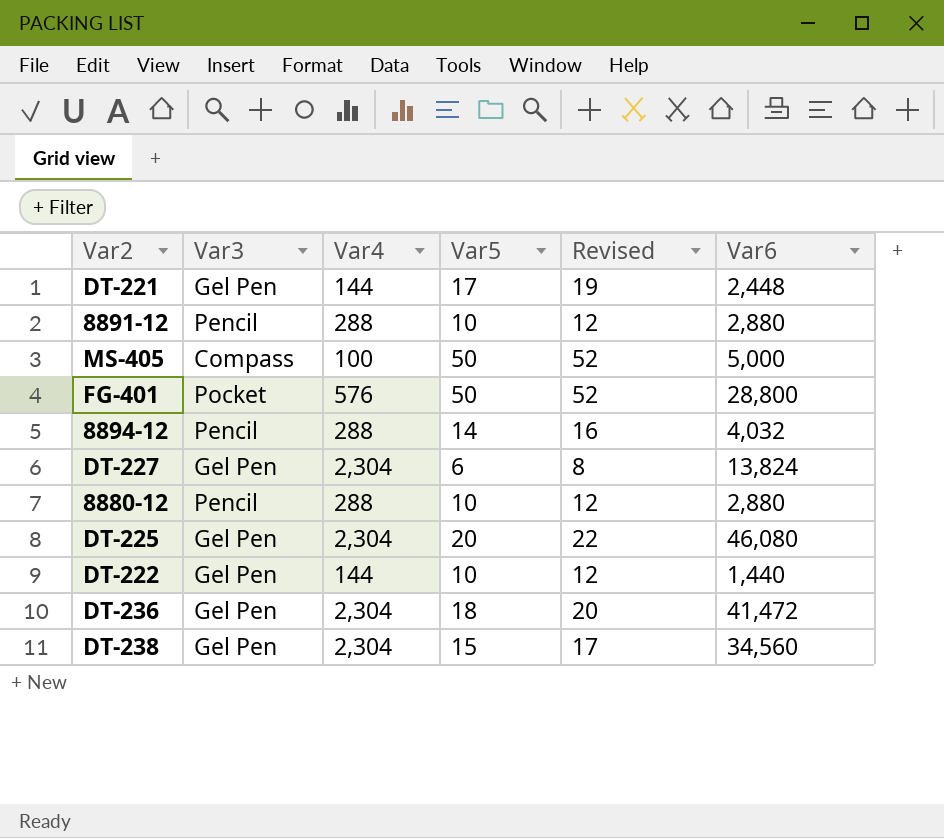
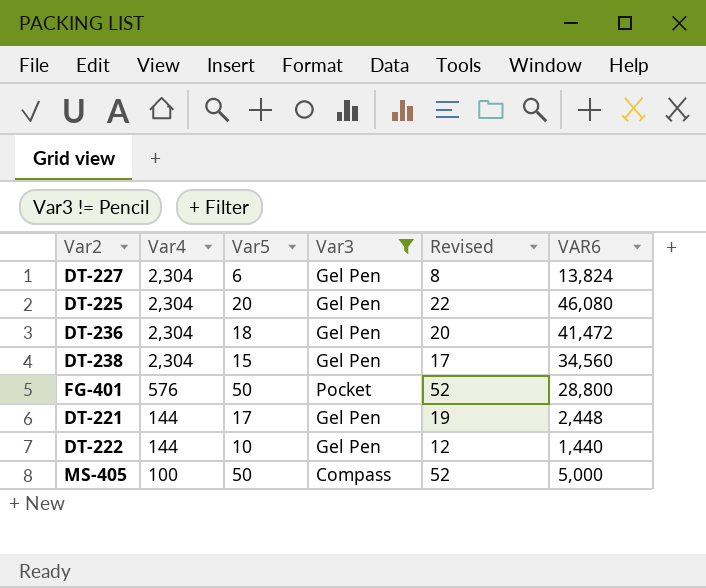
filter: none -> Var3 != Pencil
row order: none -> Var4 descending
column Var3 | position: 2 -> 4
column name: Var6 -> VAR6

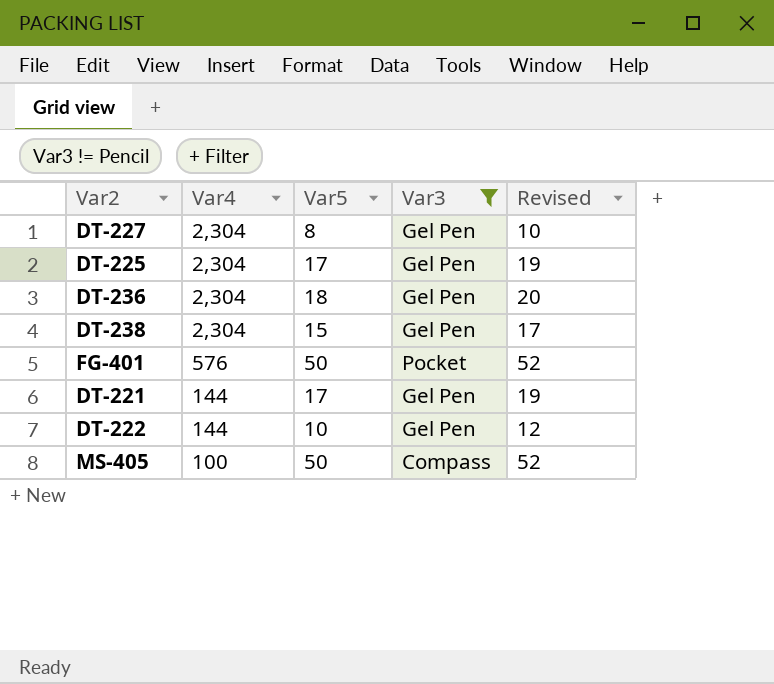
column VAR6 | formula: [Var4] * [Var5] -> none
DT-227 | Var5: 6 -> 8
DT-227 | Revised: 8 -> 10
DT-225 | Var5: 20 -> 17
DT-225 | Revised: 22 -> 19

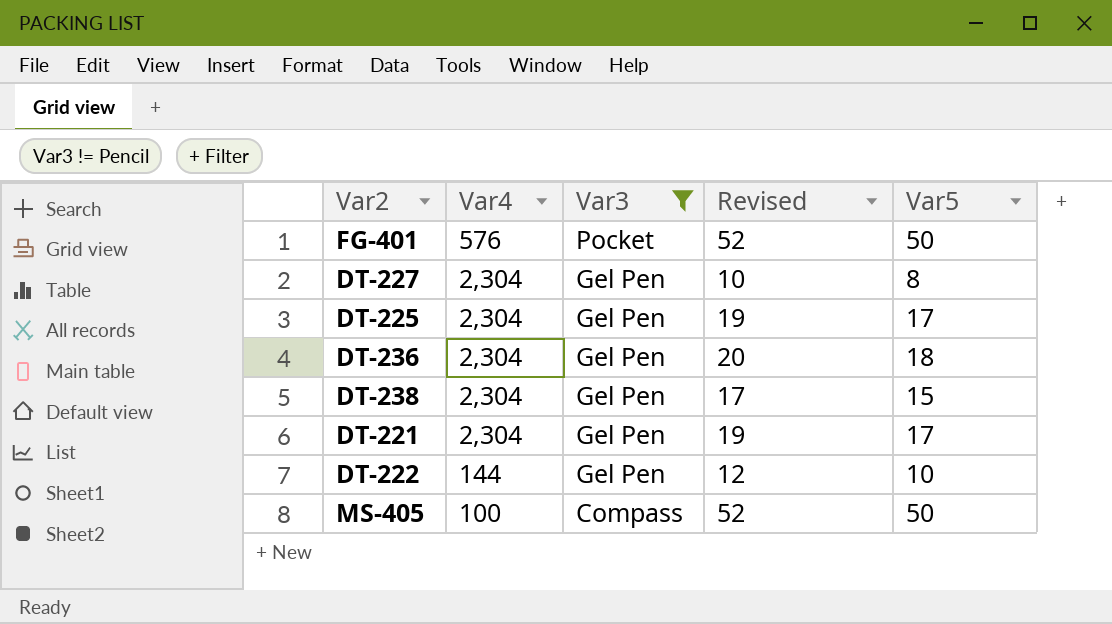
row order: Var4 descending -> Var3 descending
column Var5 | position: 3 -> 5
DT-221 | Var4: 144 -> 2,304

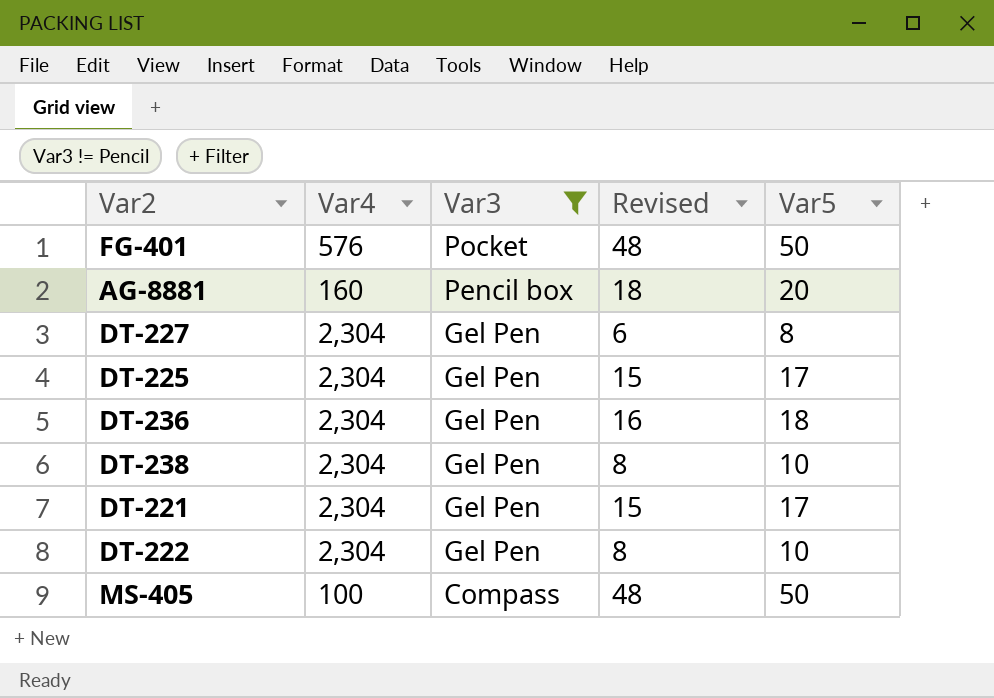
column Revised | formula: [Var5] + 2 -> [Var5] - 2
row AG-8881: none -> 160 | Pencil box | 18 | 20
DT-238 | Var5: 15 -> 10
DT-222 | Var4: 144 -> 2,304

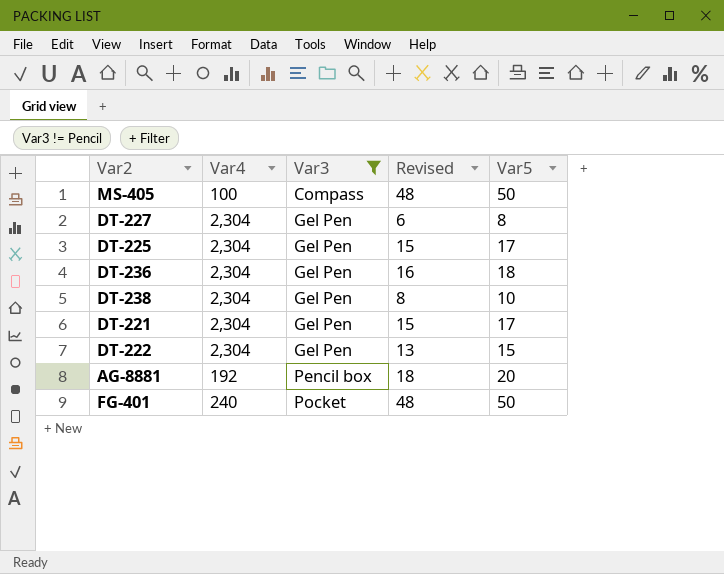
row order: Var3 descending -> Var3 ascending
DT-222 | Revised: 8 -> 13
DT-222 | Var5: 10 -> 15
AG-8881 | Var4: 160 -> 192
FG-401 | Var4: 576 -> 240

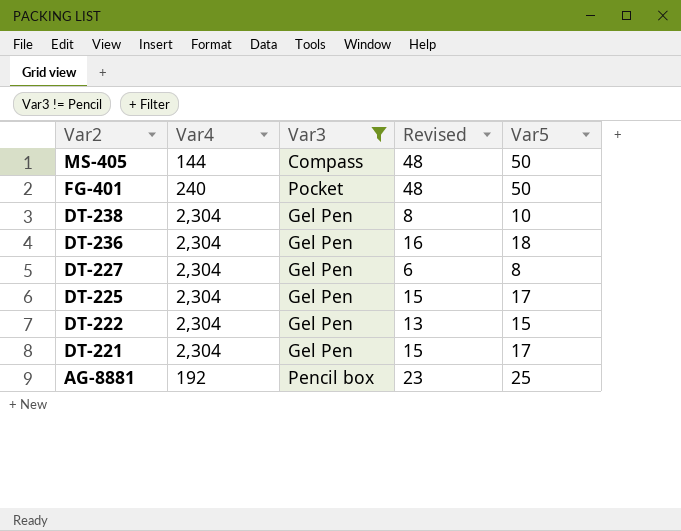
row order: Var3 ascending -> Var2 descending
MS-405 | Var4: 100 -> 144
AG-8881 | Revised: 18 -> 23
AG-8881 | Var5: 20 -> 25

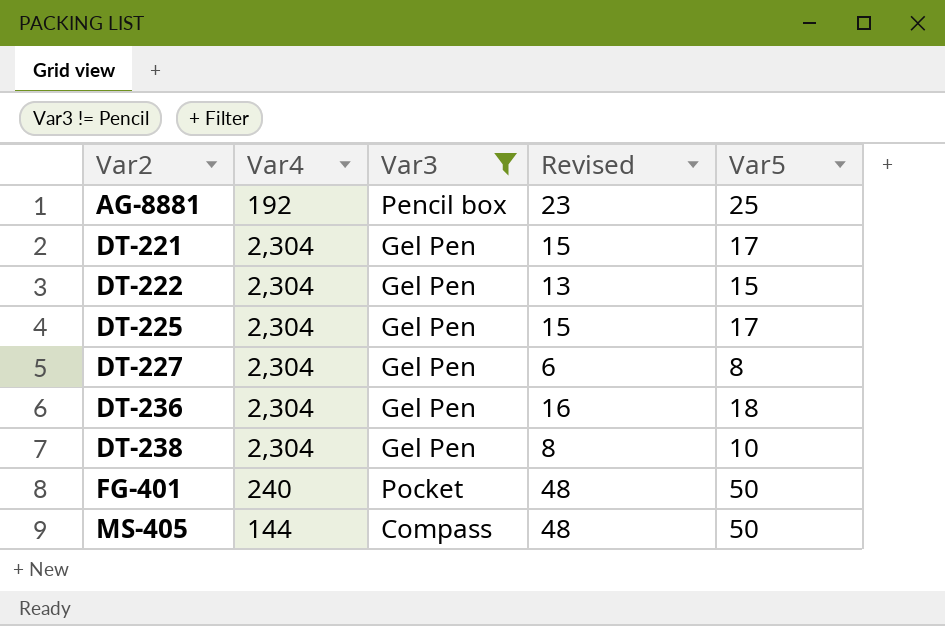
row order: Var2 descending -> Var2 ascending

